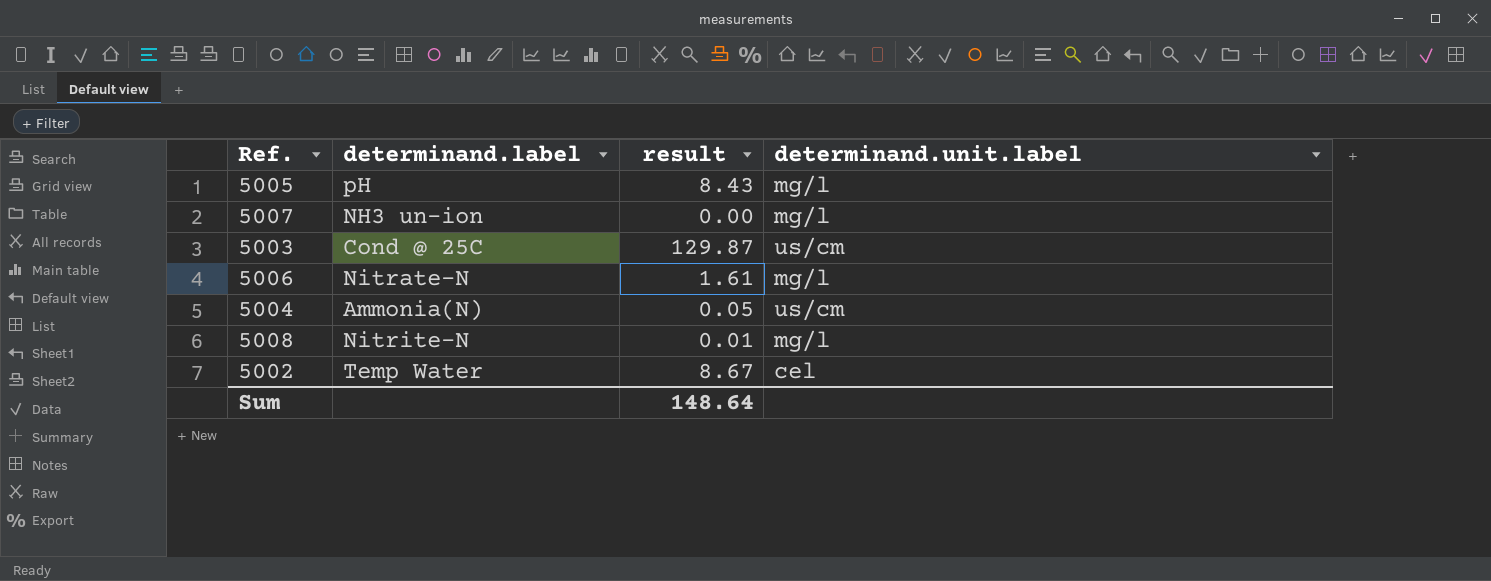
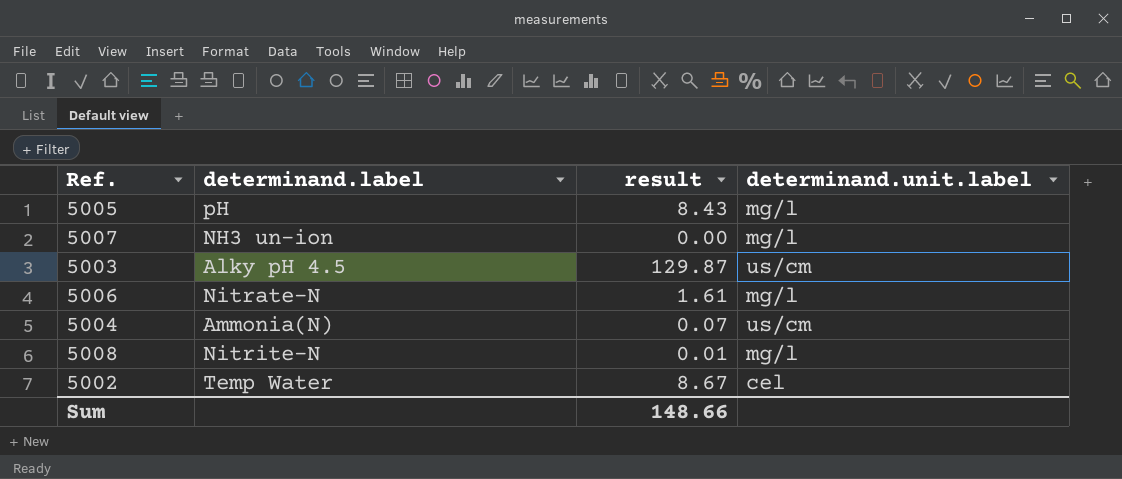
5003 | determinand.label: Cond @ 25C -> Alky pH 4.5
5004 | result: 0.05 -> 0.07
Sum | result: 148.64 -> 148.66

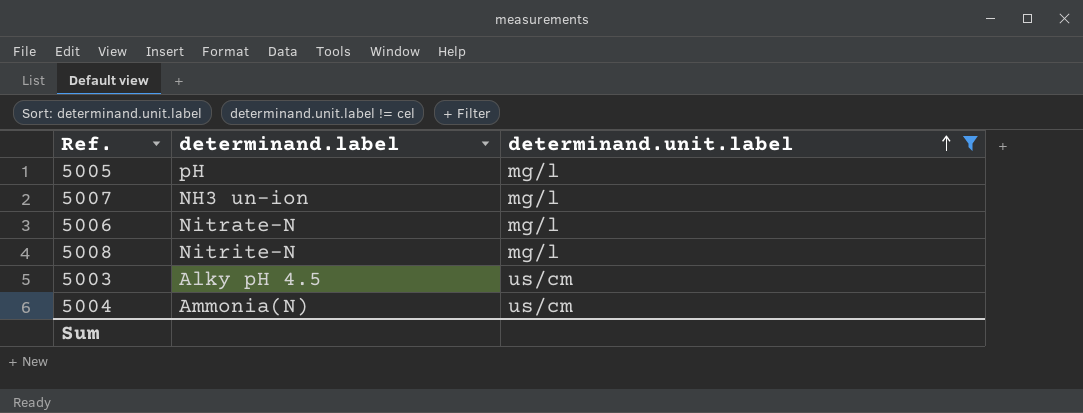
filter: none -> determinand.unit.label != cel
row order: none -> determinand.unit.label ascending
column result | position: 3 -> none

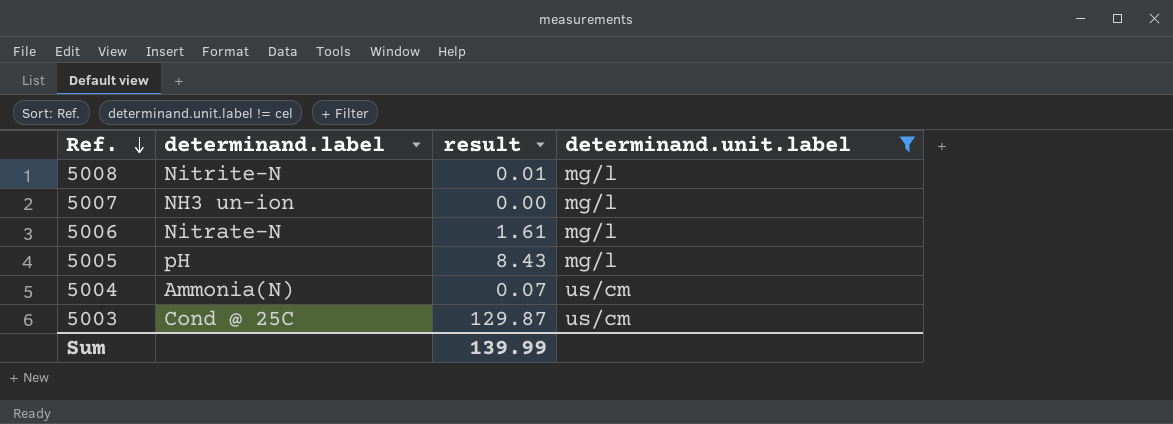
row order: determinand.unit.label ascending -> Ref. descending
column result | position: none -> 3
5003 | determinand.label: Alky pH 4.5 -> Cond @ 25C

